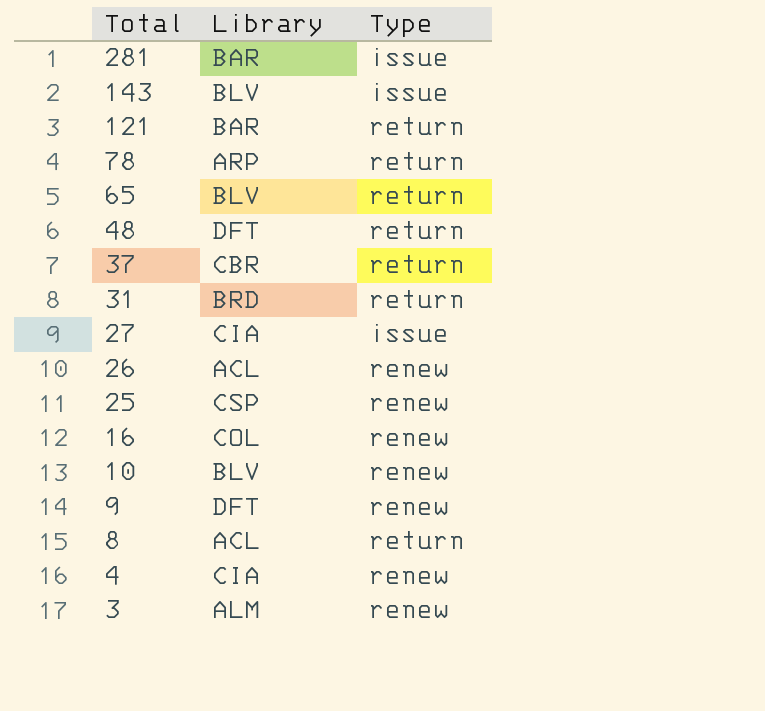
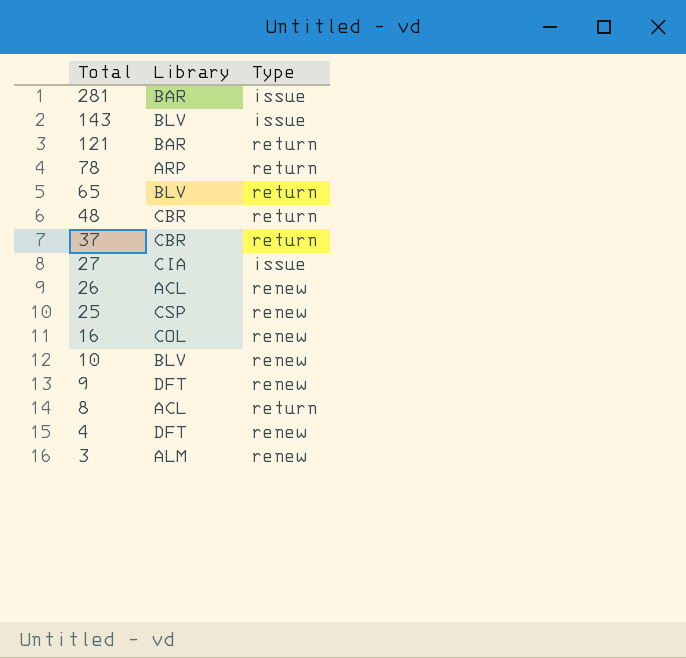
row 31: BRD | return -> none
48 | Library: DFT -> CBR
4 | Library: CIA -> DFT

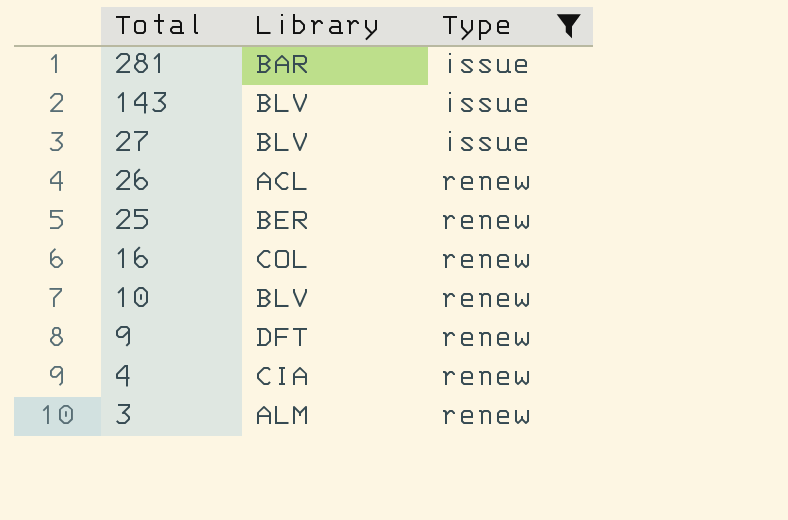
filter: none -> Type != return
27 | Library: CIA -> BLV
25 | Library: CSP -> BER
4 | Library: DFT -> CIA

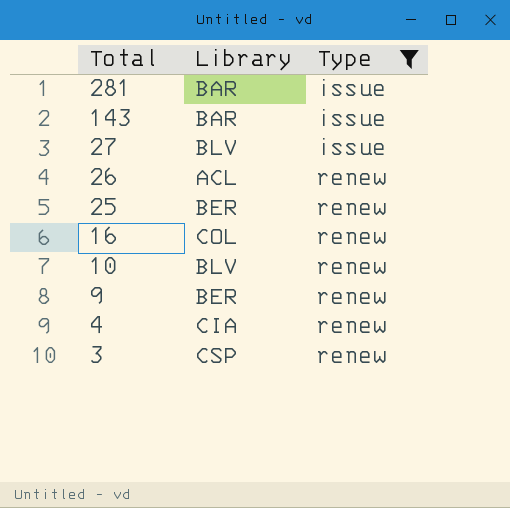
143 | Library: BLV -> BAR
9 | Library: DFT -> BER
3 | Library: ALM -> CSP

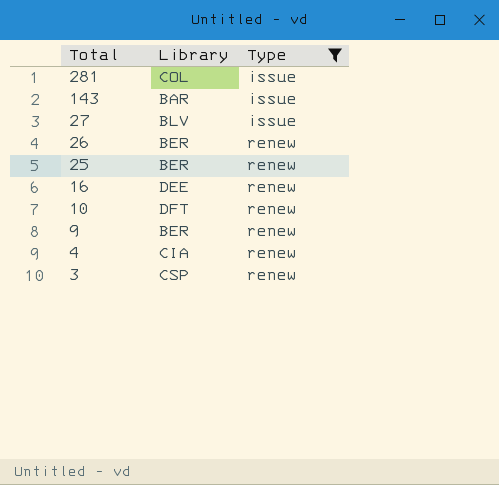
281 | Library: BAR -> COL
26 | Library: ACL -> BER
16 | Library: COL -> DEE
10 | Library: BLV -> DFT

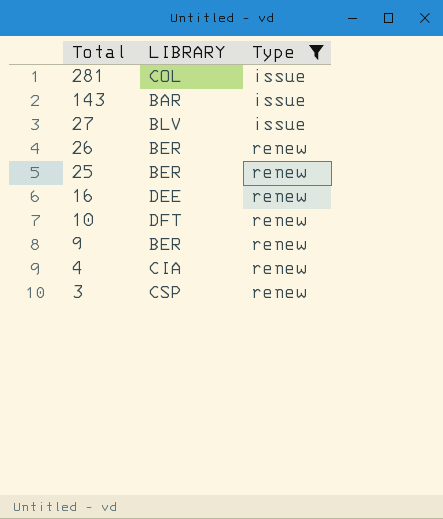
column name: Library -> LIBRARY

